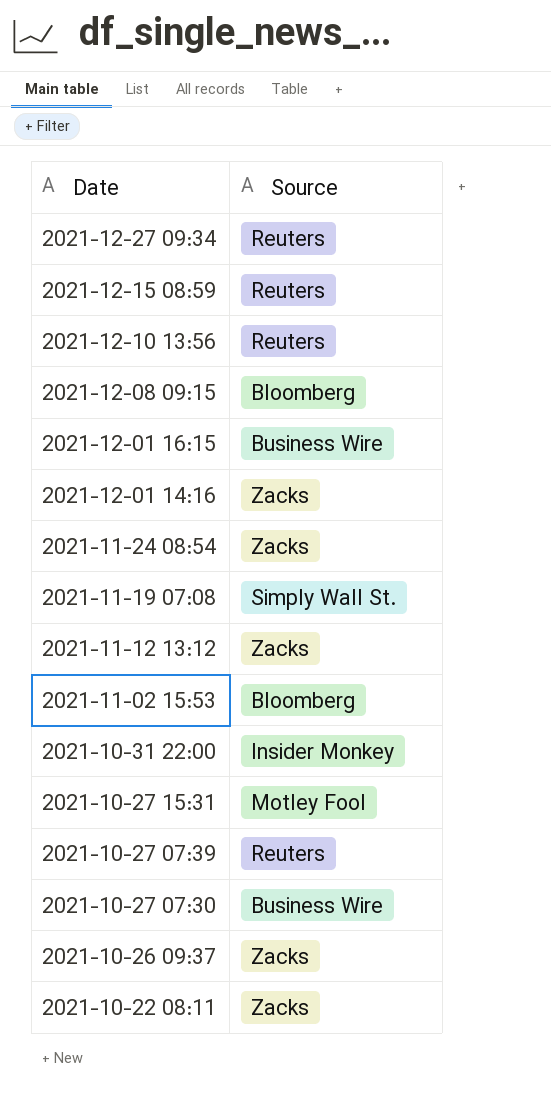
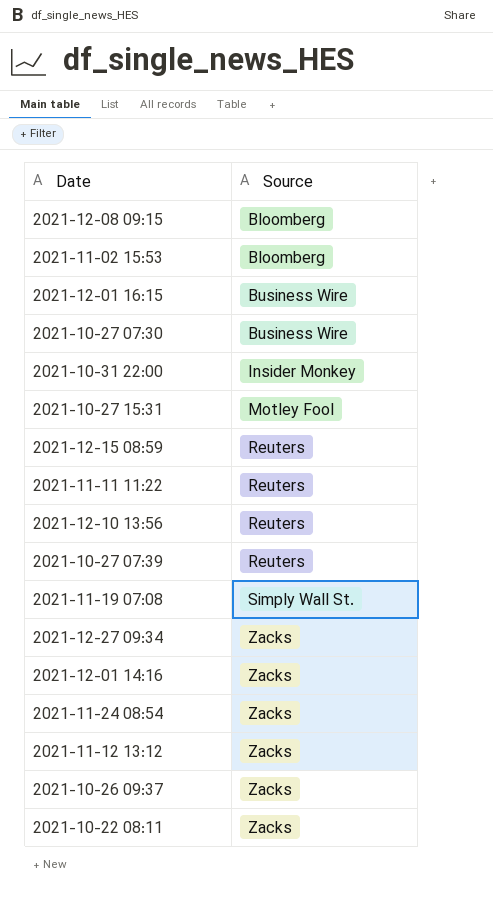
row order: Date descending -> Source ascending
row 2021-11-11 11:22: none -> Reuters
2021-12-27 09:34 | Source: Reuters -> Zacks

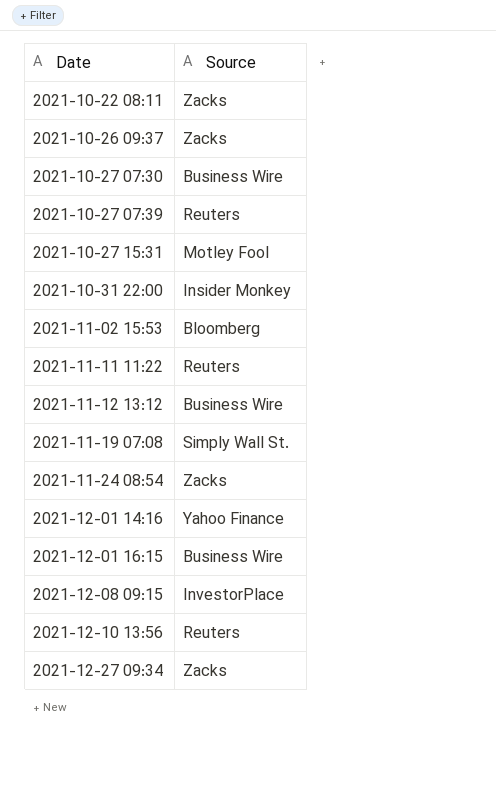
row order: Source ascending -> Date ascending
row 2021-12-15 08:59: Reuters -> none
2021-11-12 13:12 | Source: Zacks -> Business Wire
2021-12-01 14:16 | Source: Zacks -> Yahoo Finance
2021-12-08 09:15 | Source: Bloomberg -> InvestorPlace

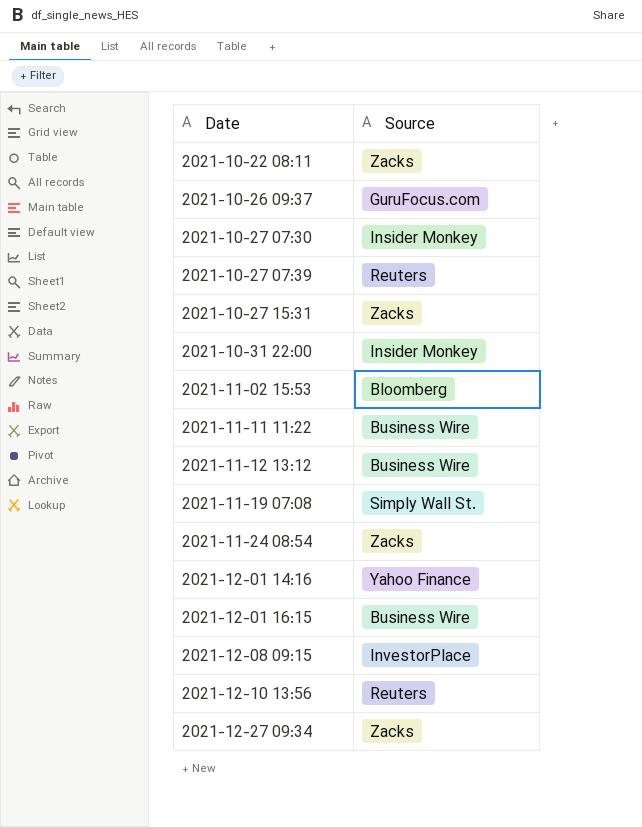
2021-10-26 09:37 | Source: Zacks -> GuruFocus.com
2021-10-27 07:30 | Source: Business Wire -> Insider Monkey
2021-10-27 15:31 | Source: Motley Fool -> Zacks
2021-11-11 11:22 | Source: Reuters -> Business Wire

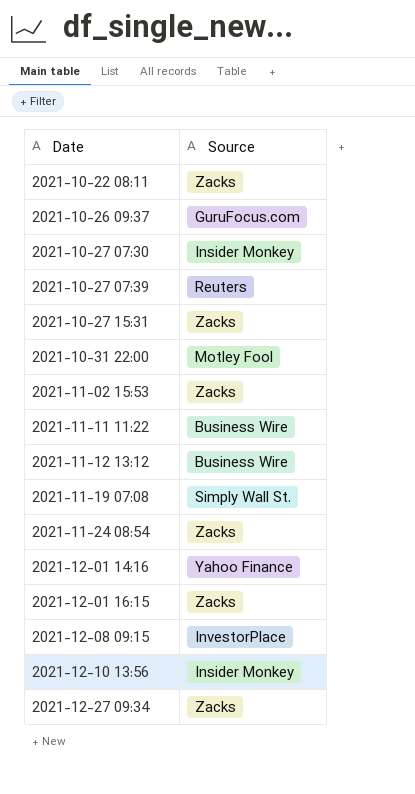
2021-10-31 22:00 | Source: Insider Monkey -> Motley Fool
2021-11-02 15:53 | Source: Bloomberg -> Zacks
2021-12-01 16:15 | Source: Business Wire -> Zacks
2021-12-10 13:56 | Source: Reuters -> Insider Monkey

